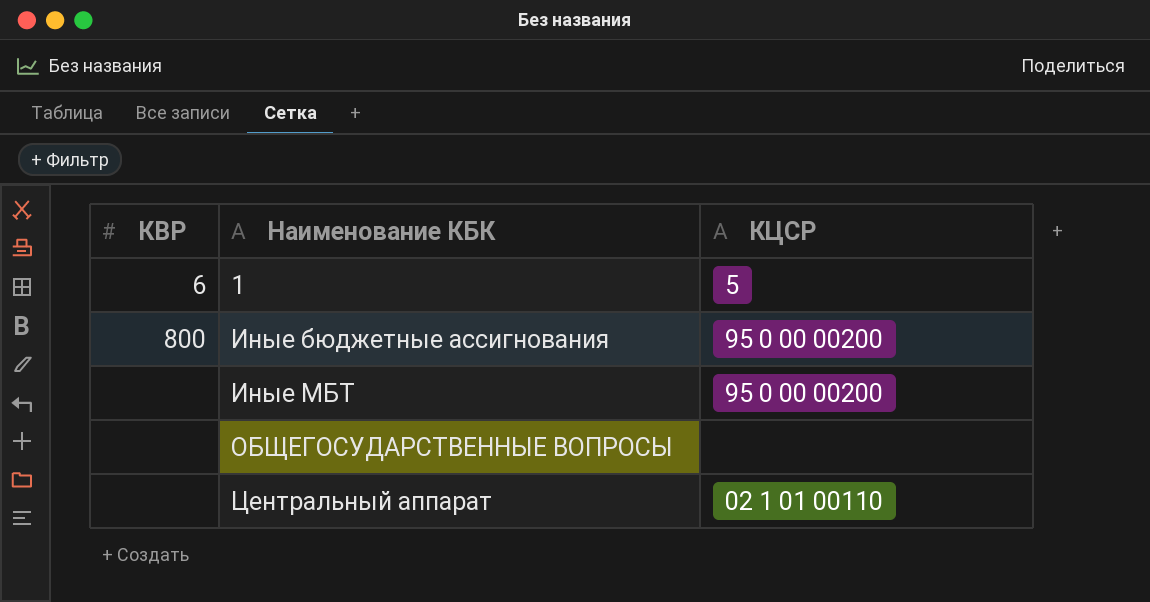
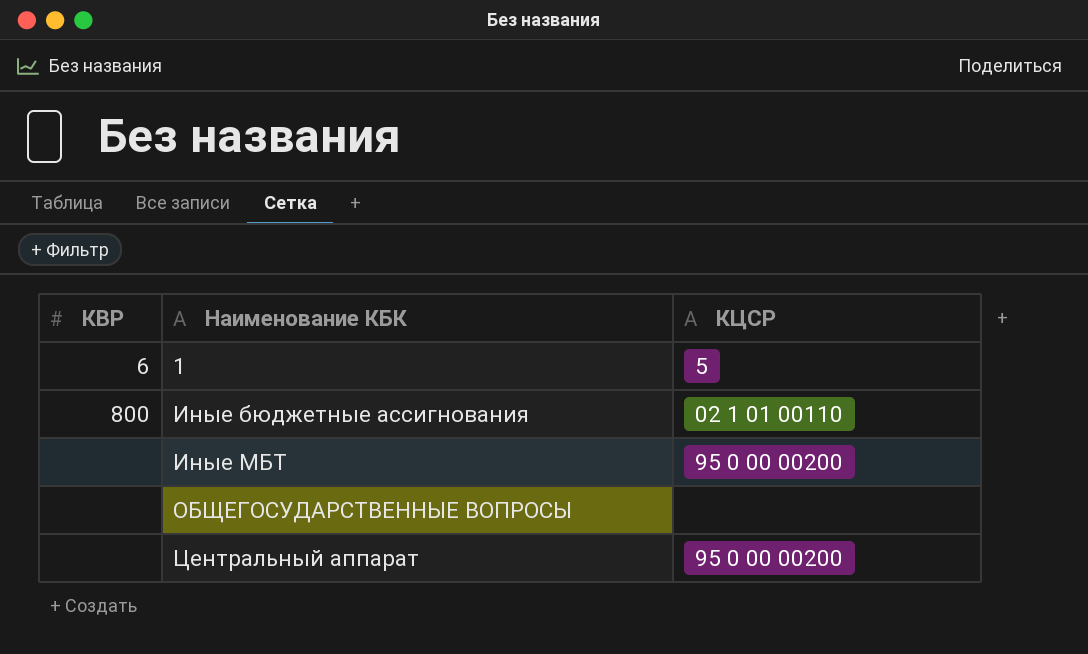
Иные бюджетные ассигнования | КЦСР: 95 0 00 00200 -> 02 1 01 00110
Центральный аппарат | КЦСР: 02 1 01 00110 -> 95 0 00 00200

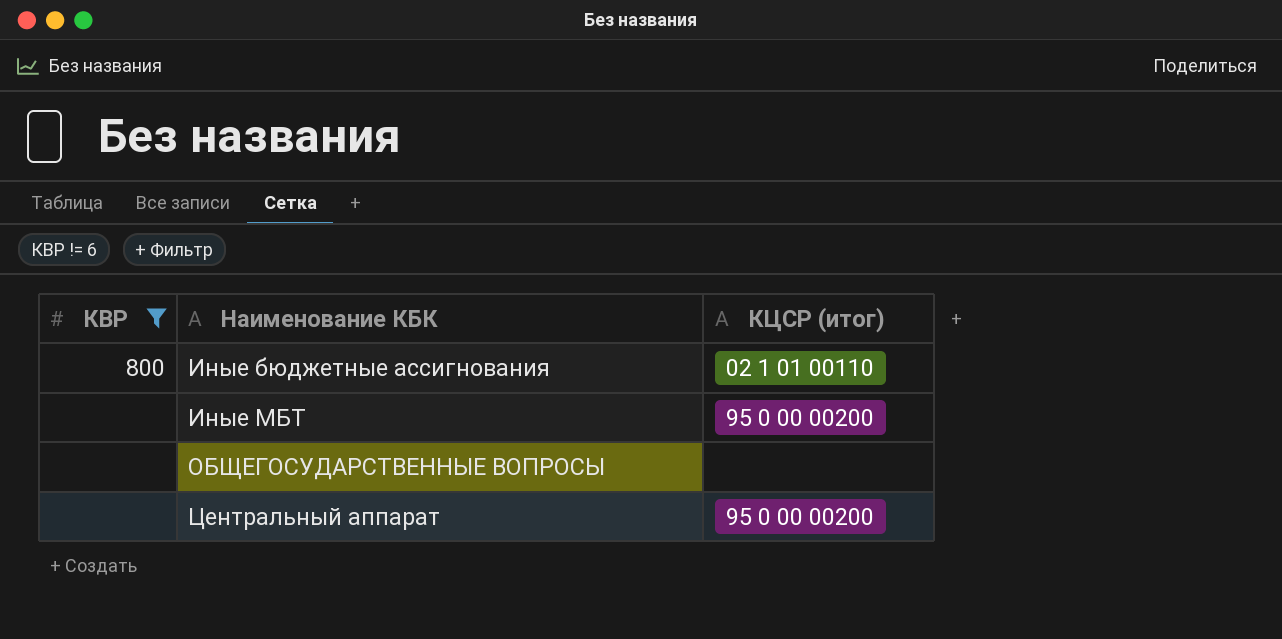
filter: none -> КВР != 6
column name: КЦСР -> КЦСР (итог)

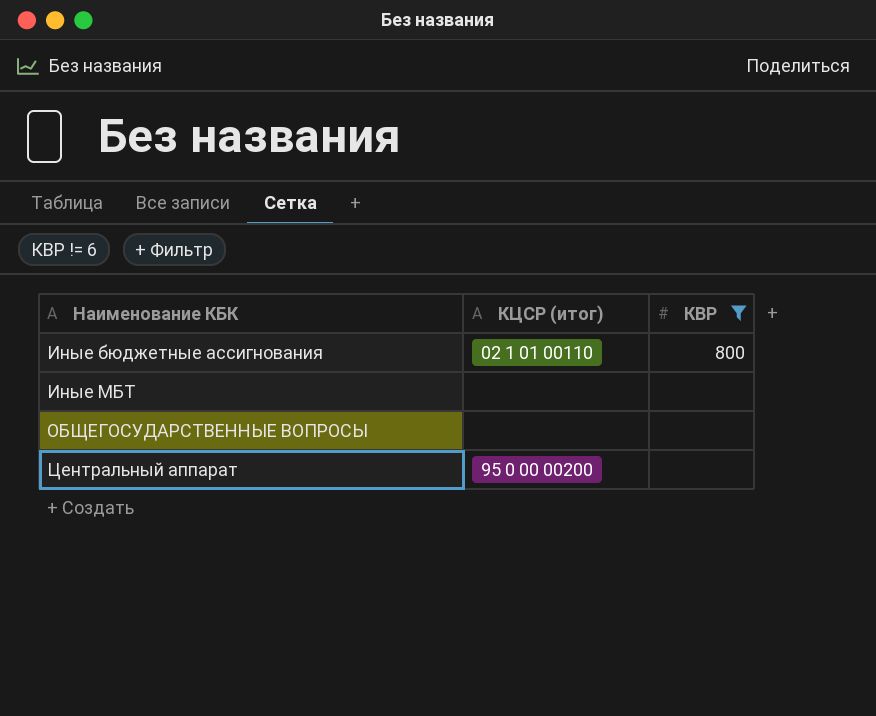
column КВР | position: 1 -> 3
Иные МБТ | КЦСР (итог): 95 0 00 00200 -> none

